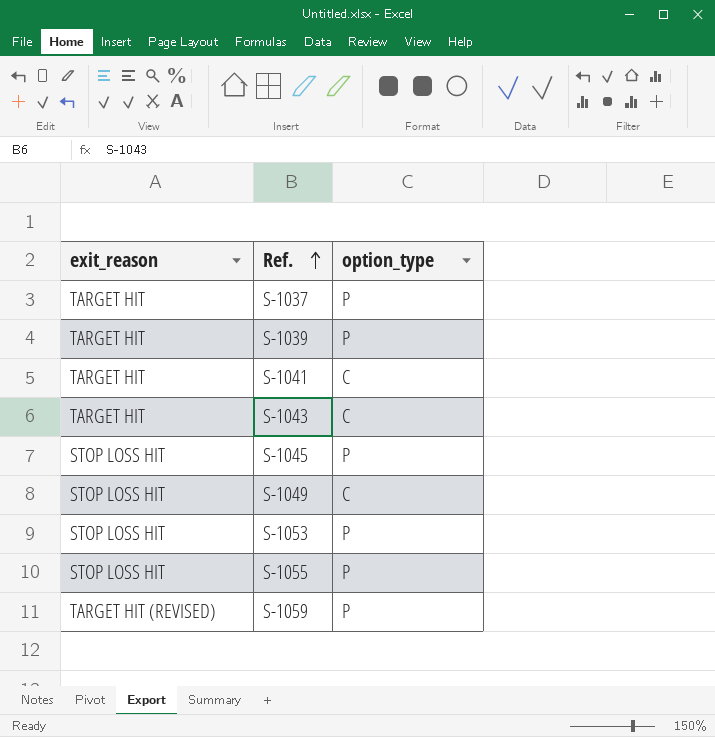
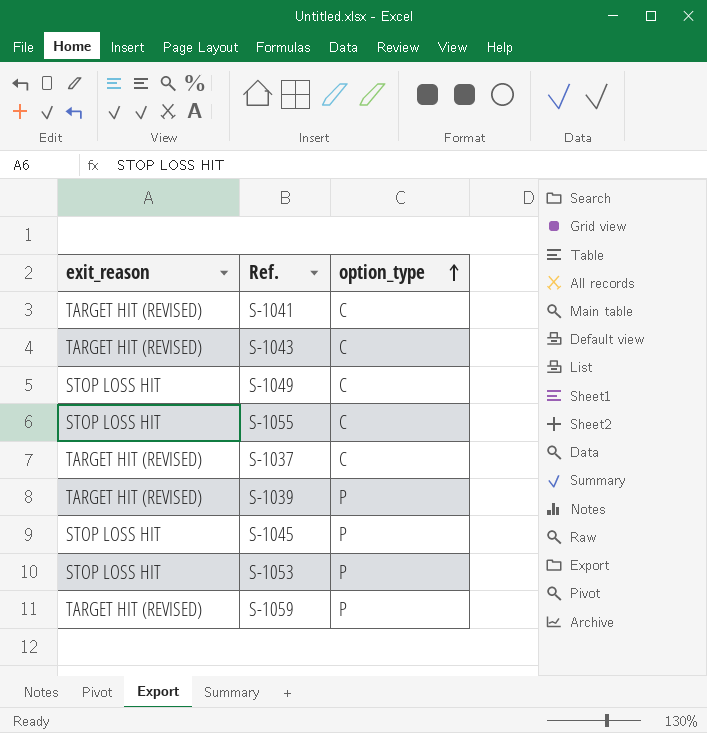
row order: Ref. ascending -> option_type ascending
S-1041 | exit_reason: TARGET HIT -> TARGET HIT (REVISED)
S-1043 | exit_reason: TARGET HIT -> TARGET HIT (REVISED)
S-1055 | option_type: P -> C
S-1037 | exit_reason: TARGET HIT -> TARGET HIT (REVISED)
S-1037 | option_type: P -> C
S-1039 | exit_reason: TARGET HIT -> TARGET HIT (REVISED)

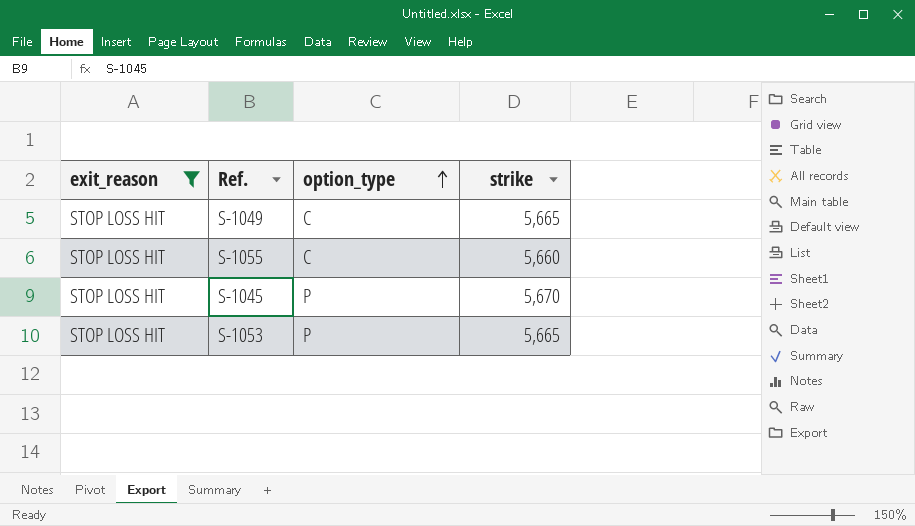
filter: none -> exit_reason = STOP LOSS HIT
column strike | position: none -> 4

